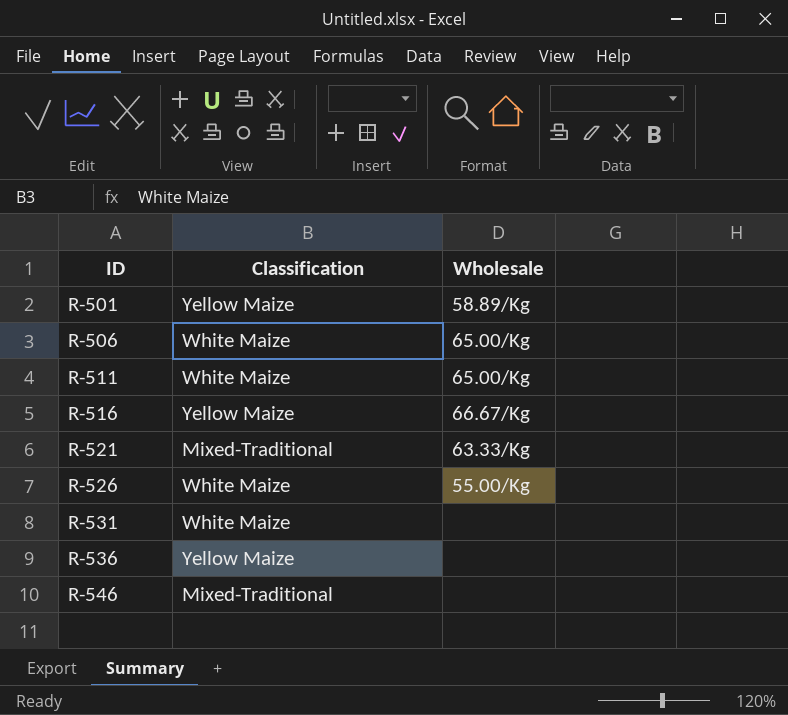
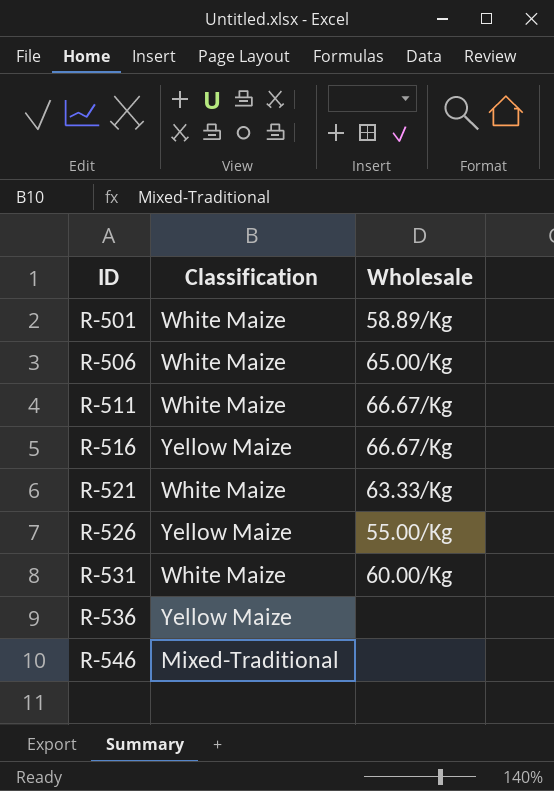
R-501 | Classification: Yellow Maize -> White Maize
R-511 | Wholesale: 65.00/Kg -> 66.67/Kg
R-521 | Classification: Mixed-Traditional -> White Maize
R-526 | Classification: White Maize -> Yellow Maize
R-531 | Wholesale: none -> 60.00/Kg

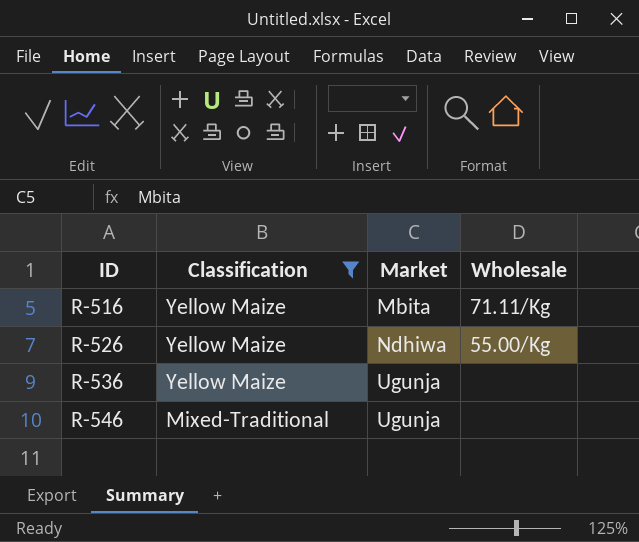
filter: none -> Classification != White Maize
column Market | position: none -> 3
R-516 | Wholesale: 66.67/Kg -> 71.11/Kg

